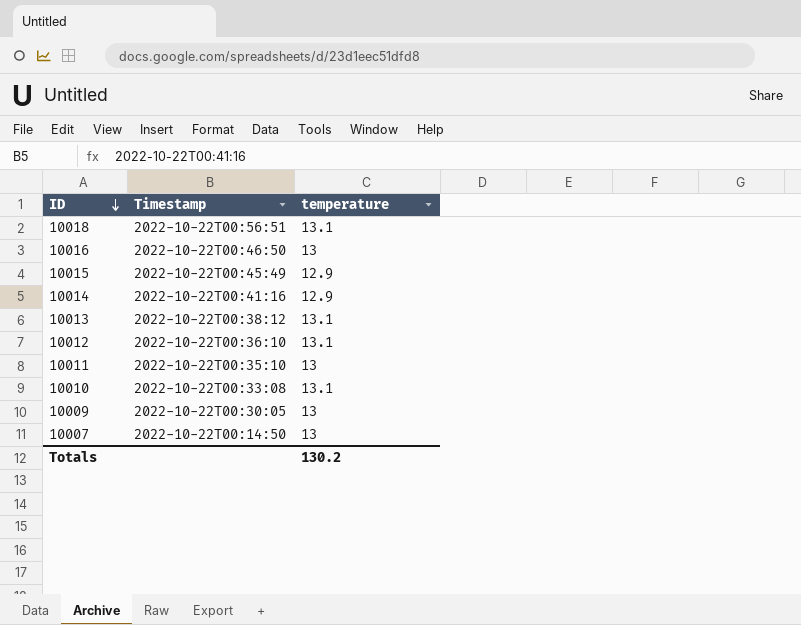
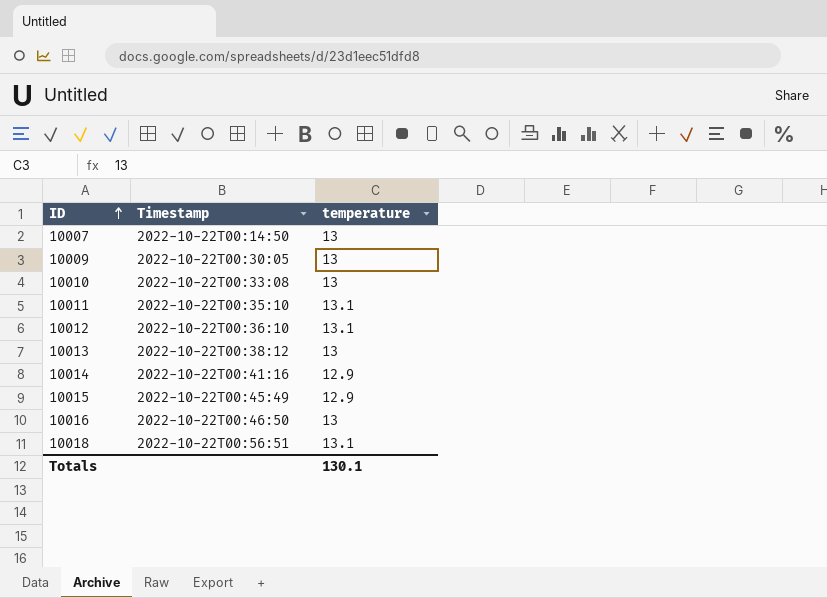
row order: ID descending -> ID ascending
10010 | temperature: 13.1 -> 13
10011 | temperature: 13 -> 13.1
10013 | temperature: 13.1 -> 13
Totals | temperature: 130.2 -> 130.1

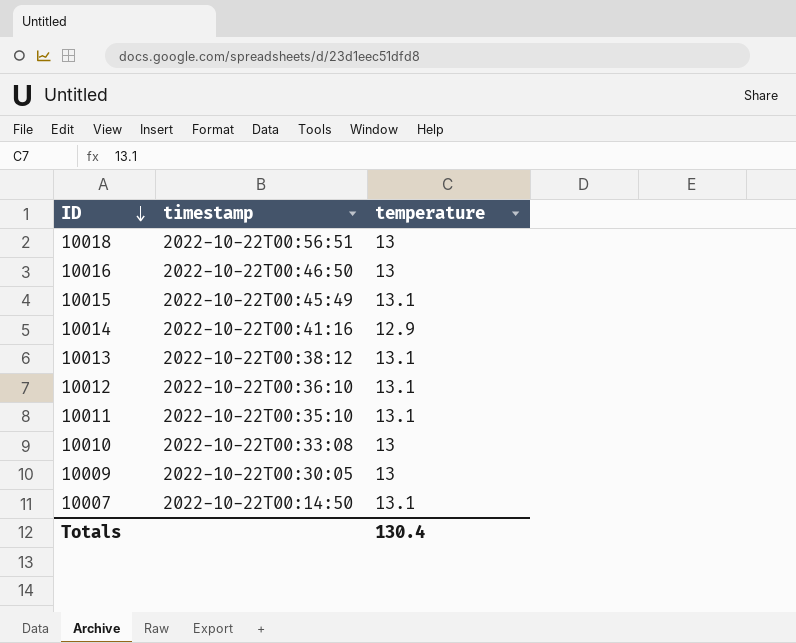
row order: ID ascending -> ID descending
column name: Timestamp -> timestamp
10018 | temperature: 13.1 -> 13
10015 | temperature: 12.9 -> 13.1
10013 | temperature: 13 -> 13.1
10007 | temperature: 13 -> 13.1
Totals | temperature: 130.1 -> 130.4

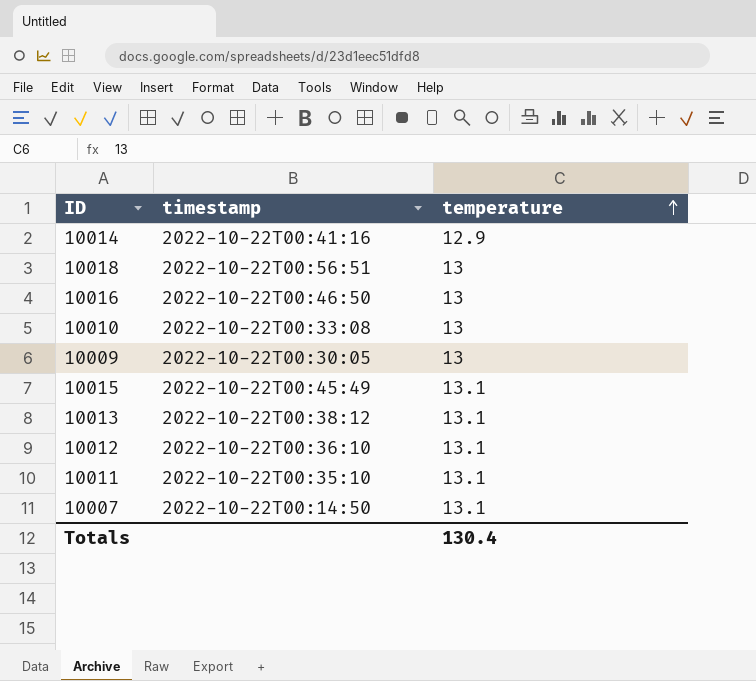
row order: ID descending -> temperature ascending

